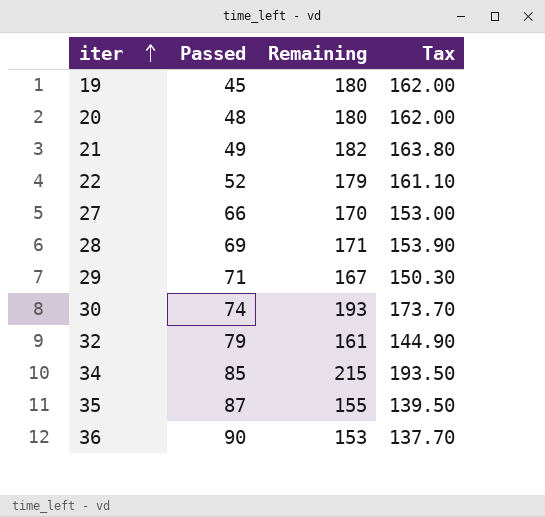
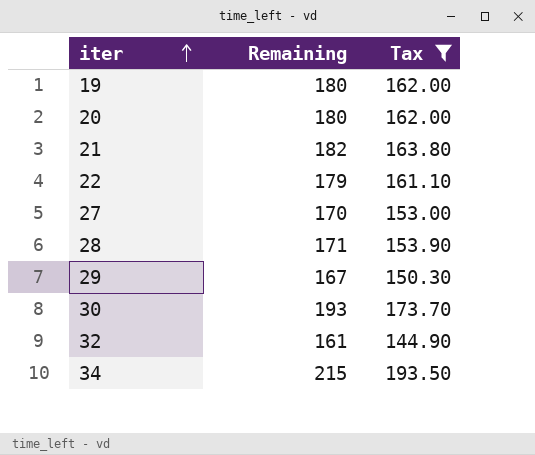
filter: none -> Tax >= 144.90
column Passed | position: 2 -> none

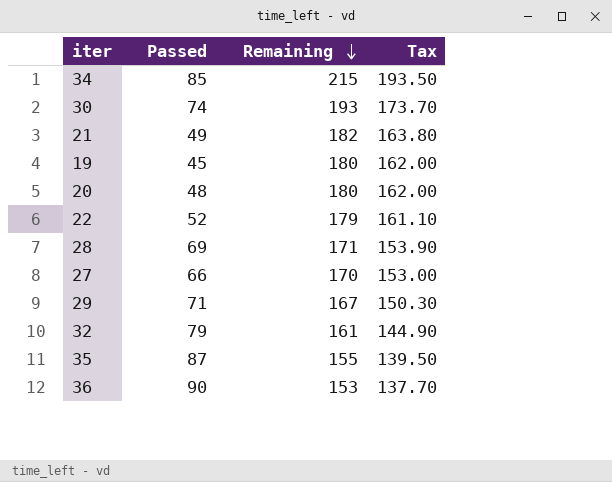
filter: Tax >= 144.90 -> none
row order: iter ascending -> Remaining descending
column Passed | position: none -> 2

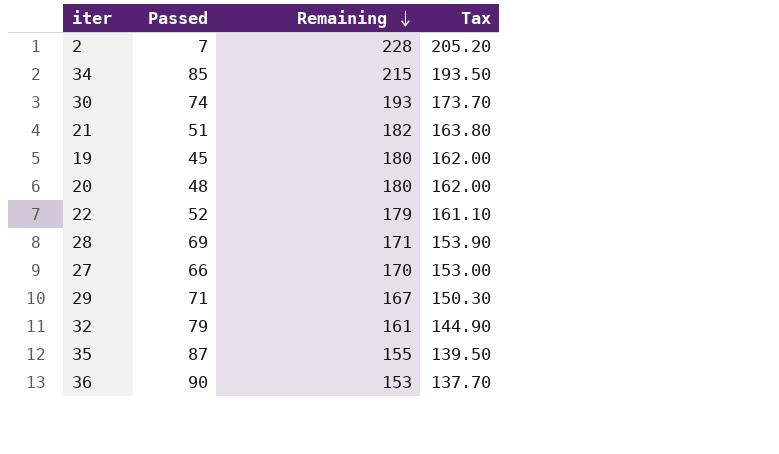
row 2: none -> 7 | 228 | 205.20
21 | Passed: 49 -> 51

